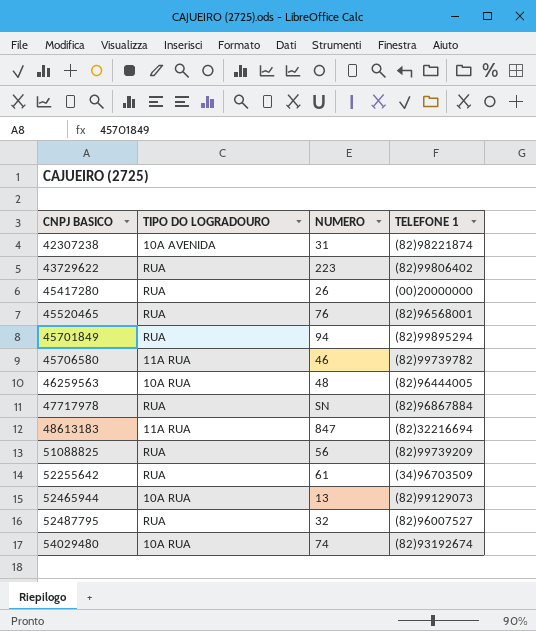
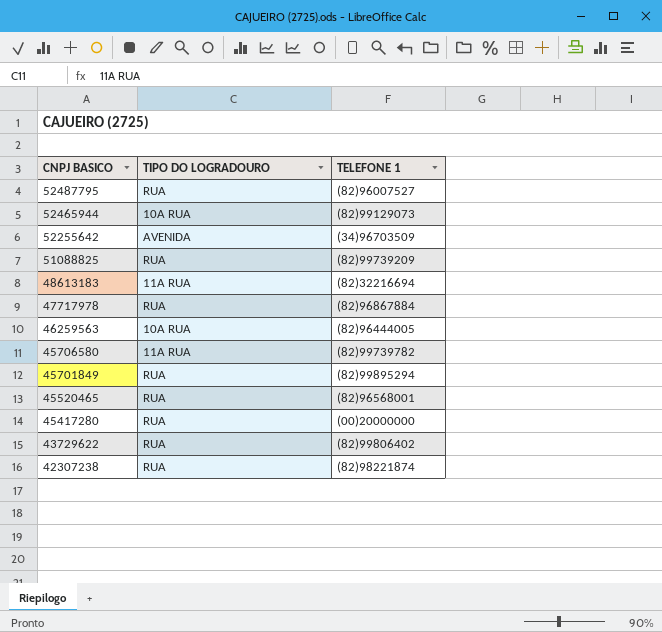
row order: CNPJ BASICO ascending -> CNPJ BASICO descending
column NUMERO | position: 3 -> none
row 54029480: 10A RUA | 74 | (82)93192674 -> none
52255642 | TIPO DO LOGRADOURO: RUA -> AVENIDA
42307238 | TIPO DO LOGRADOURO: 10A AVENIDA -> RUA

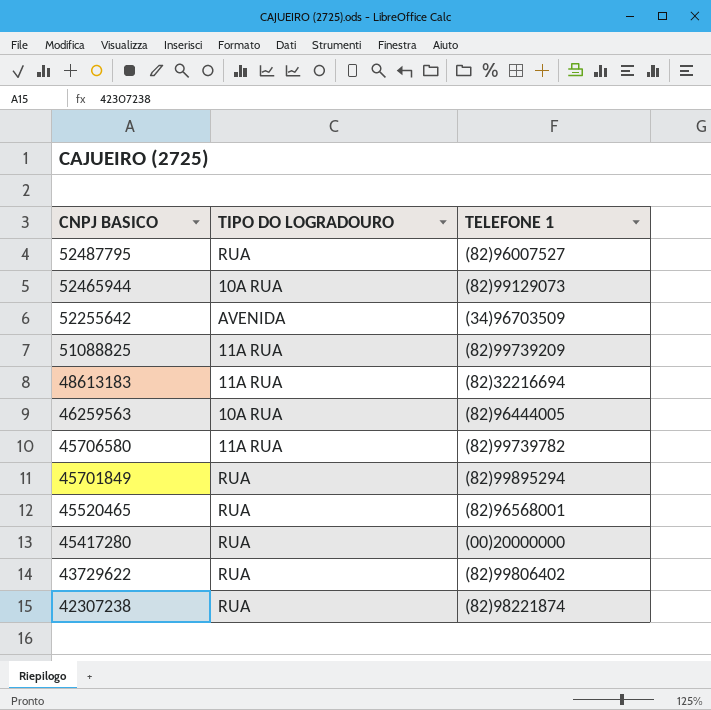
row 47717978: RUA | (82)96867884 -> none
51088825 | TIPO DO LOGRADOURO: RUA -> 11A RUA

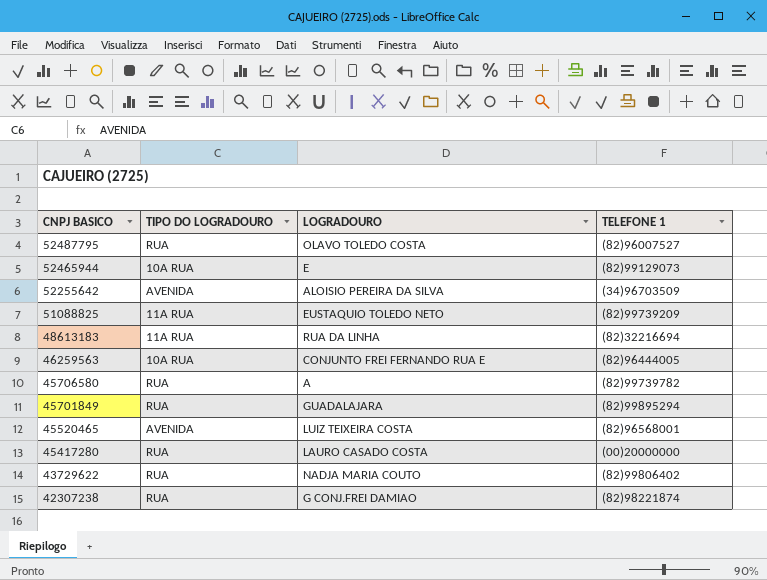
column LOGRADOURO | position: none -> 3
45706580 | TIPO DO LOGRADOURO: 11A RUA -> RUA
45520465 | TIPO DO LOGRADOURO: RUA -> AVENIDA

